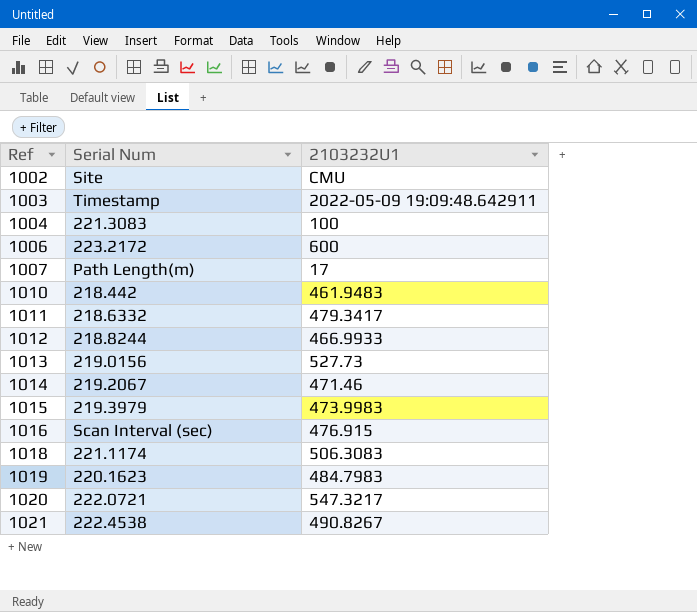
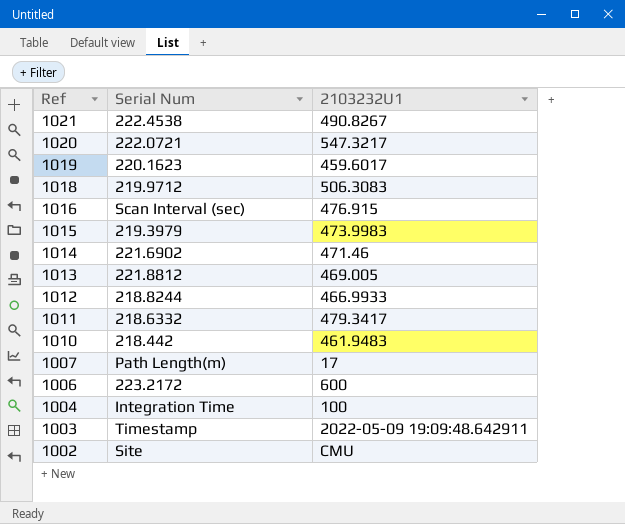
row order: Ref ascending -> Ref descending
1019 | 2103232U1: 484.7983 -> 459.6017
1018 | Serial Num: 221.1174 -> 219.9712
1014 | Serial Num: 219.2067 -> 221.6902
1013 | Serial Num: 219.0156 -> 221.8812
1013 | 2103232U1: 527.73 -> 469.005
1004 | Serial Num: 221.3083 -> Integration Time

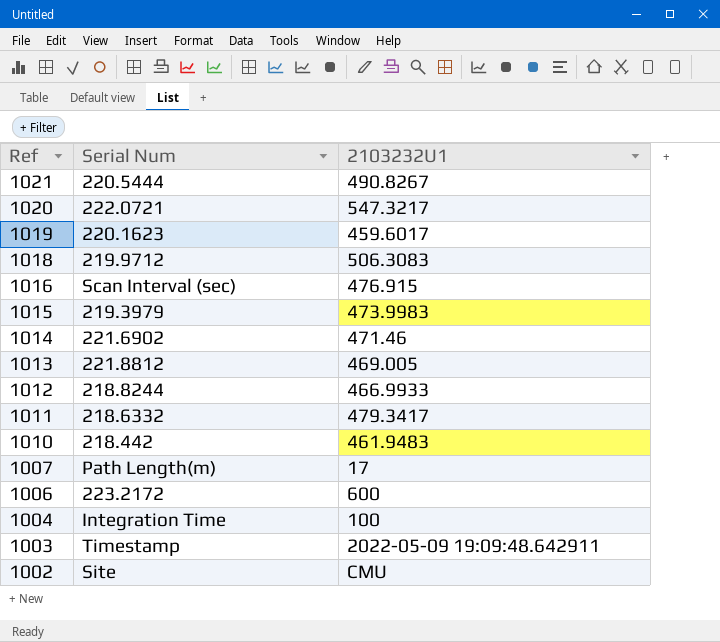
1021 | Serial Num: 222.4538 -> 220.5444

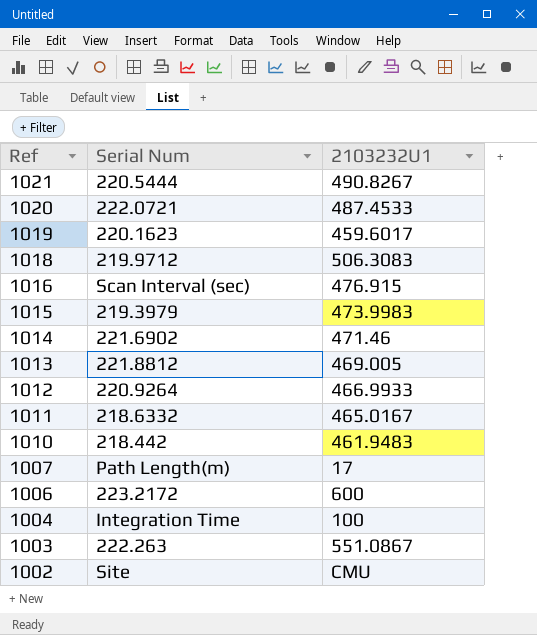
1020 | 2103232U1: 547.3217 -> 487.4533
1012 | Serial Num: 218.8244 -> 220.9264
1011 | 2103232U1: 479.3417 -> 465.0167
1003 | Serial Num: Timestamp -> 222.263
1003 | 2103232U1: 2022-05-09 19:09:48.642911 -> 551.0867

